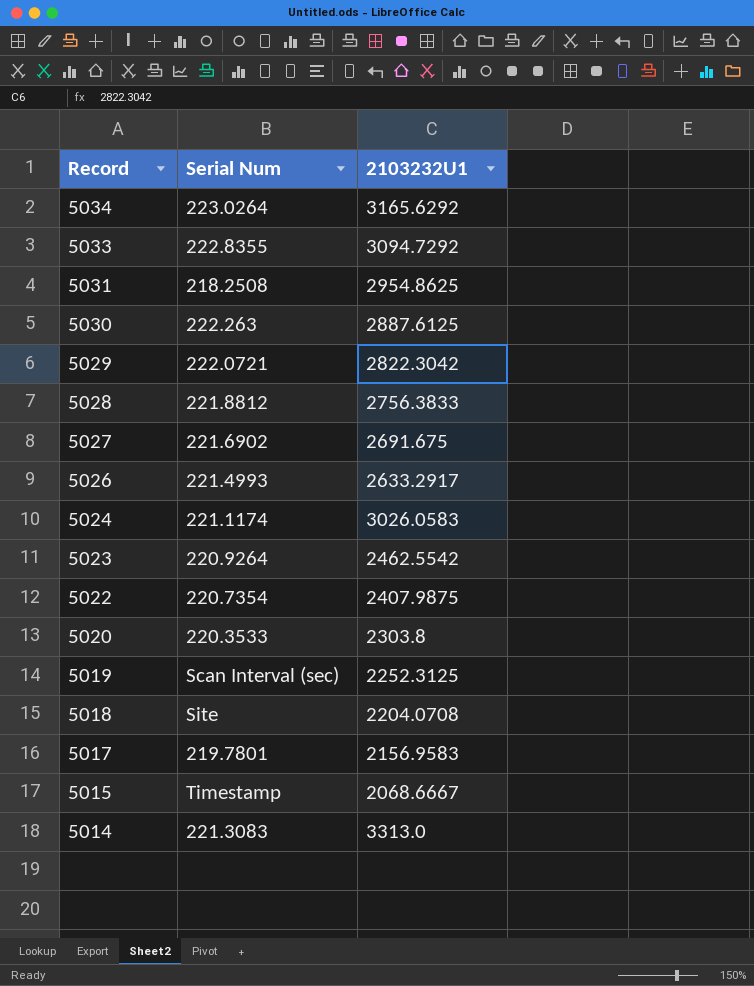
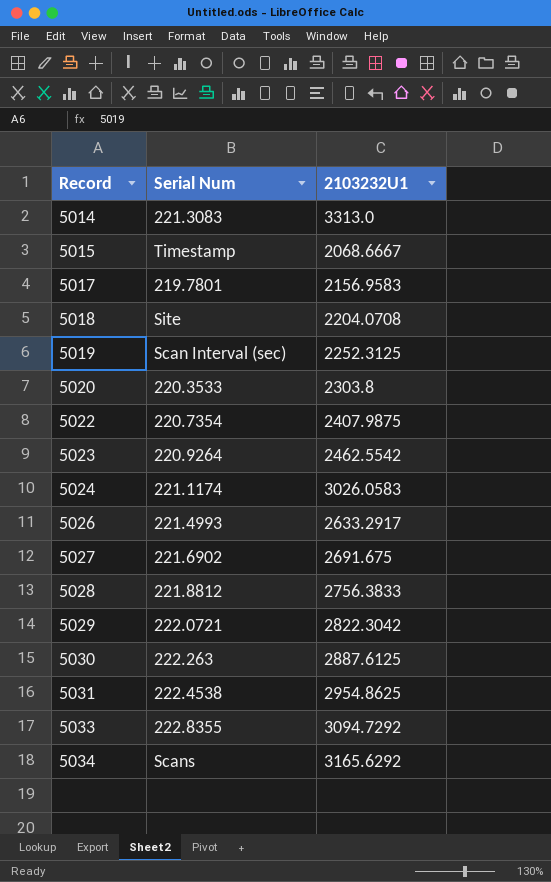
row order: Record descending -> Record ascending
5031 | Serial Num: 218.2508 -> 222.4538
5034 | Serial Num: 223.0264 -> Scans

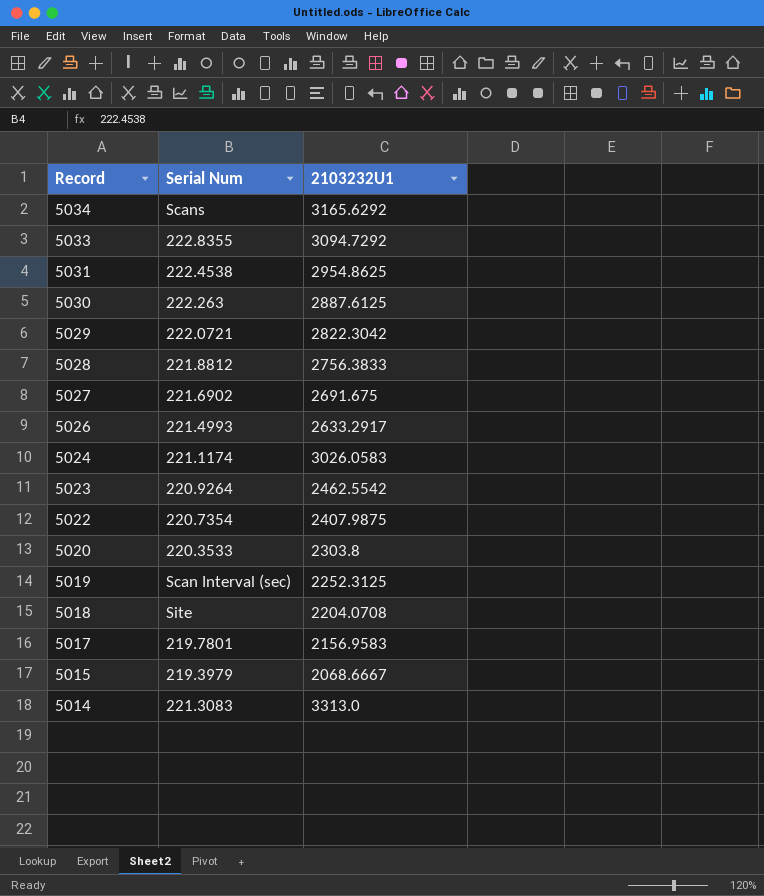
row order: Record ascending -> Record descending
5015 | Serial Num: Timestamp -> 219.3979

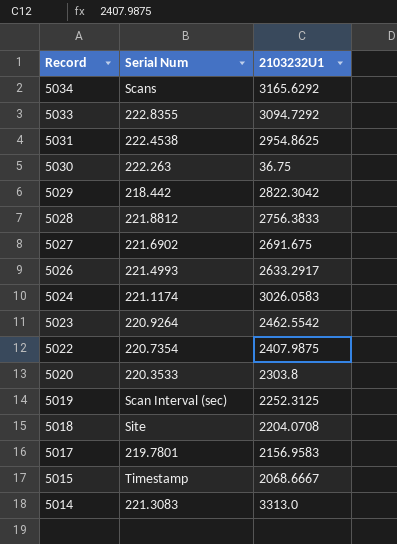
5030 | 2103232U1: 2887.6125 -> 36.75
5029 | Serial Num: 222.0721 -> 218.442
5015 | Serial Num: 219.3979 -> Timestamp

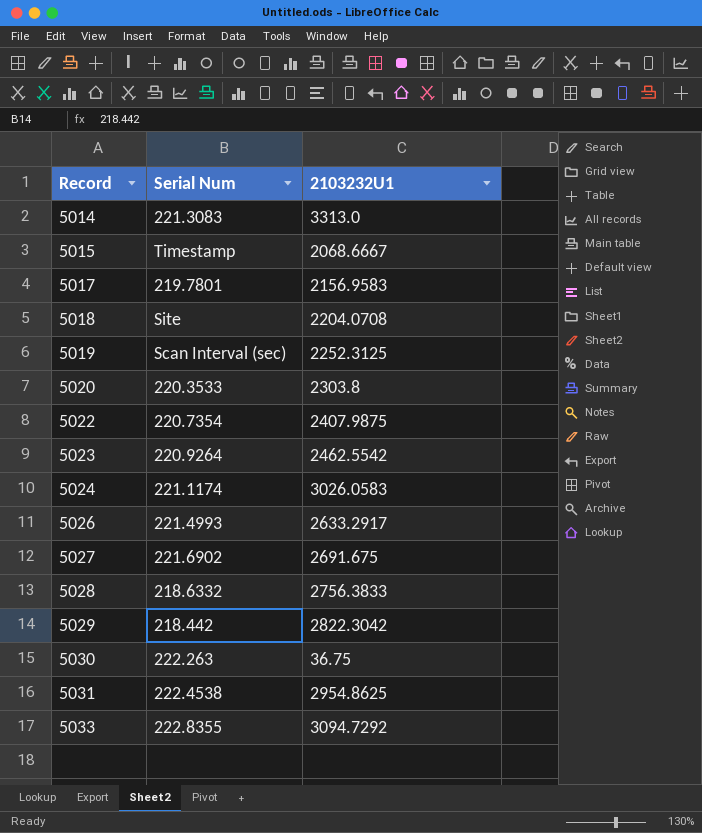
row order: Record descending -> Record ascending
row 5034: Scans | 3165.6292 -> none
5028 | Serial Num: 221.8812 -> 218.6332

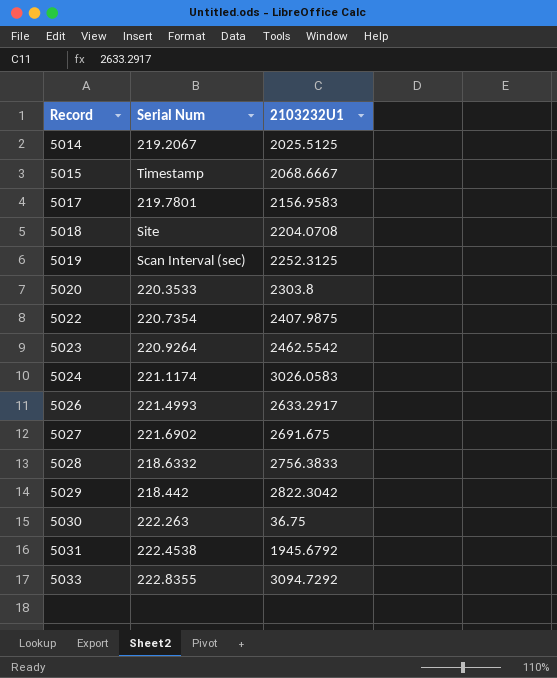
5014 | Serial Num: 221.3083 -> 219.2067
5014 | 2103232U1: 3313.0 -> 2025.5125
5031 | 2103232U1: 2954.8625 -> 1945.6792

